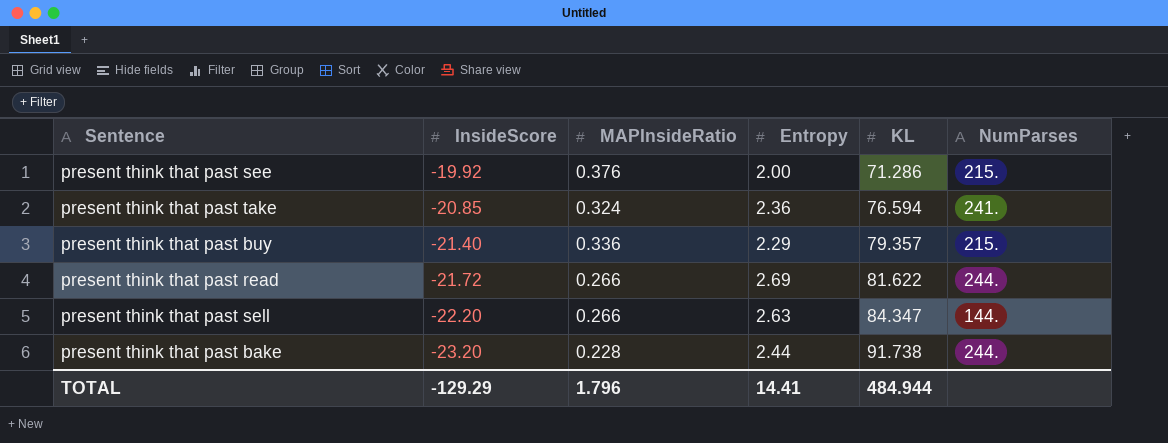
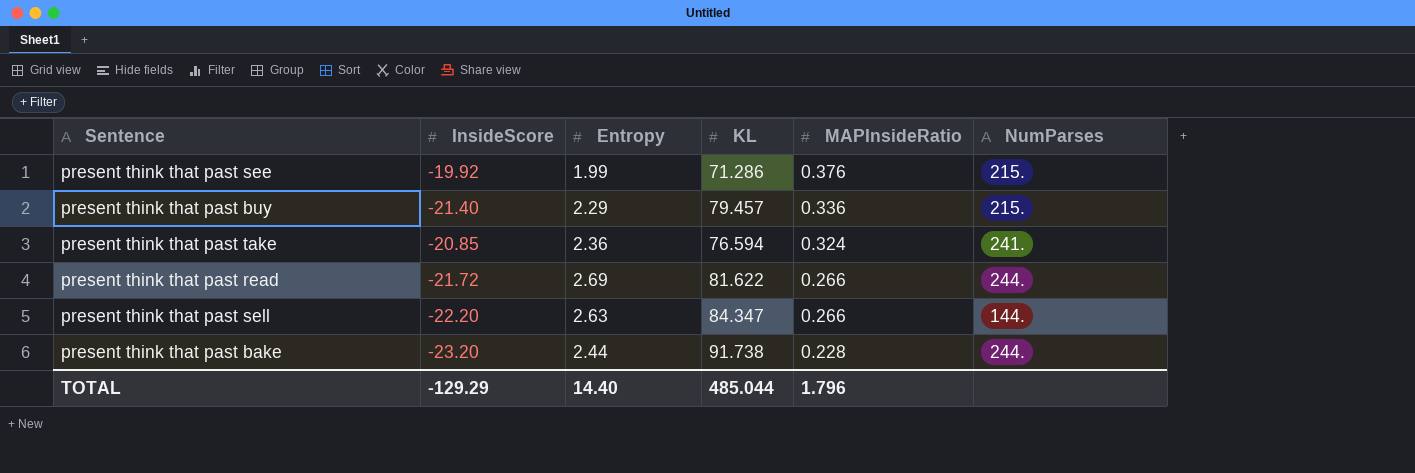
row order: InsideScore descending -> MAPInsideRatio descending
column MAPInsideRatio | position: 3 -> 5
present think that past see | Entropy: 2.00 -> 1.99
present think that past buy | KL: 79.357 -> 79.457
TOTAL | Entropy: 14.41 -> 14.40
TOTAL | KL: 484.944 -> 485.044

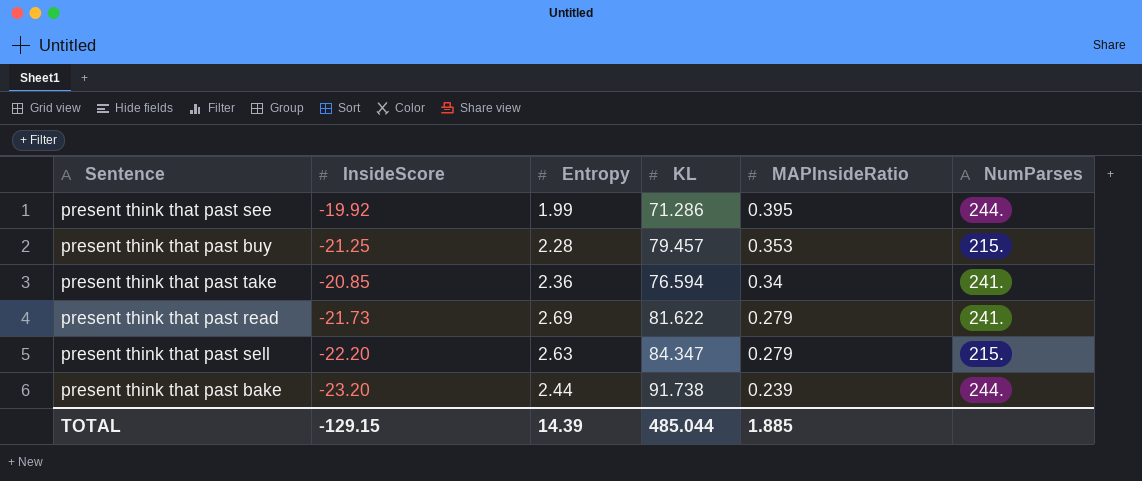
present think that past see | MAPInsideRatio: 0.376 -> 0.395
present think that past see | NumParses: 215. -> 244.
present think that past buy | InsideScore: -21.40 -> -21.25
present think that past buy | Entropy: 2.29 -> 2.28
present think that past buy | MAPInsideRatio: 0.336 -> 0.353
present think that past take | MAPInsideRatio: 0.324 -> 0.34
present think that past read | InsideScore: -21.72 -> -21.73
present think that past read | MAPInsideRatio: 0.266 -> 0.279
present think that past read | NumParses: 244. -> 241.
present think that past sell | MAPInsideRatio: 0.266 -> 0.279
present think that past sell | NumParses: 144. -> 215.
present think that past bake | MAPInsideRatio: 0.228 -> 0.239
TOTAL | InsideScore: -129.29 -> -129.15
TOTAL | Entropy: 14.40 -> 14.39
TOTAL | MAPInsideRatio: 1.796 -> 1.885

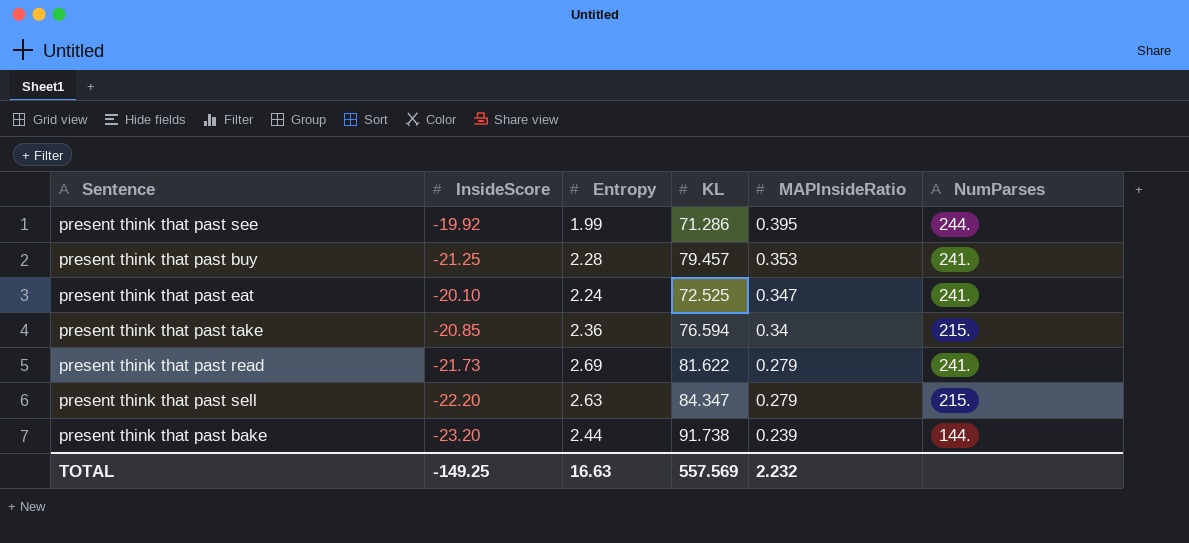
present think that past buy | NumParses: 215. -> 241.
row present think that past eat: none -> -20.10 | 2.24 | 72.525 | 0.347 | 241.
present think that past take | NumParses: 241. -> 215.
present think that past bake | NumParses: 244. -> 144.
TOTAL | InsideScore: -129.15 -> -149.25
TOTAL | Entropy: 14.39 -> 16.63
TOTAL | KL: 485.044 -> 557.569
TOTAL | MAPInsideRatio: 1.885 -> 2.232

